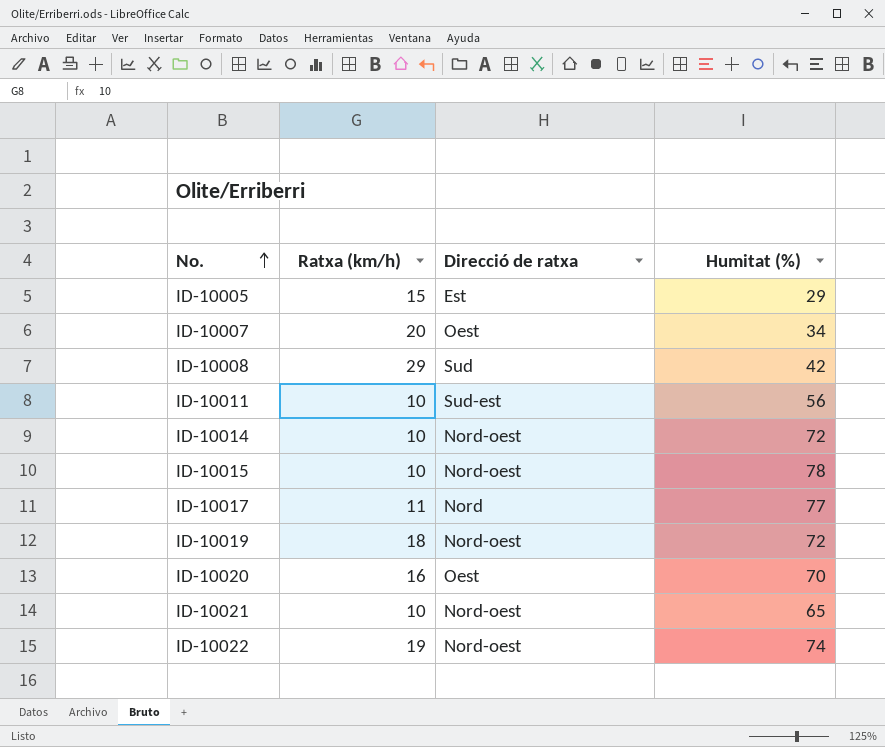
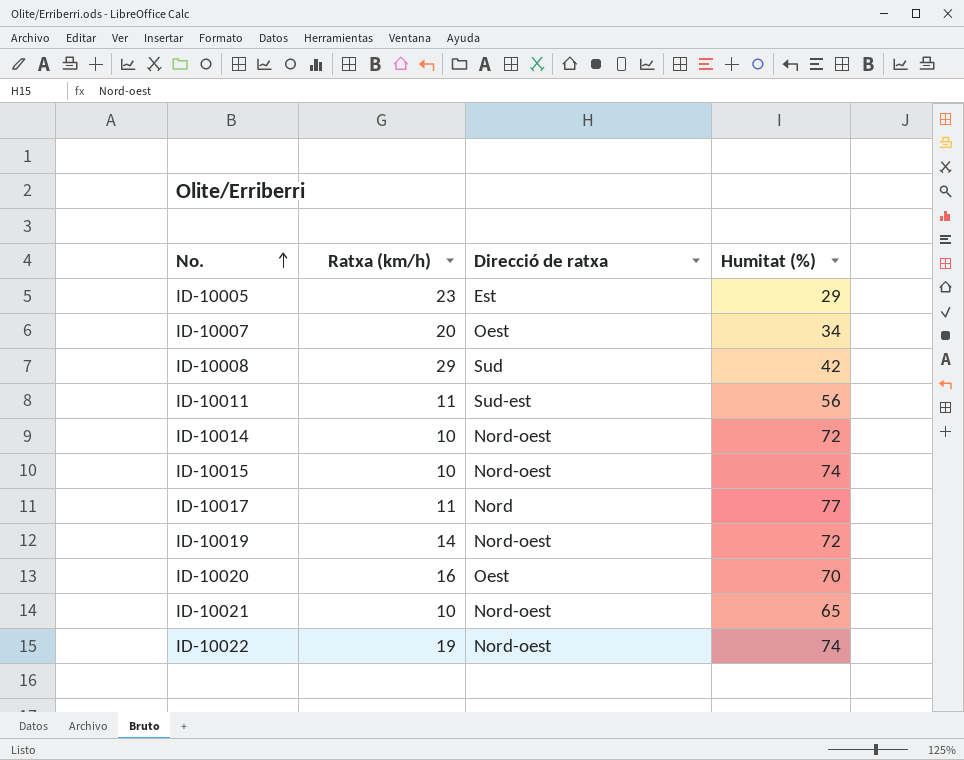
ID-10005 | Ratxa (km/h): 15 -> 23
ID-10011 | Ratxa (km/h): 10 -> 11
ID-10015 | Humitat (%): 78 -> 74
ID-10019 | Ratxa (km/h): 18 -> 14

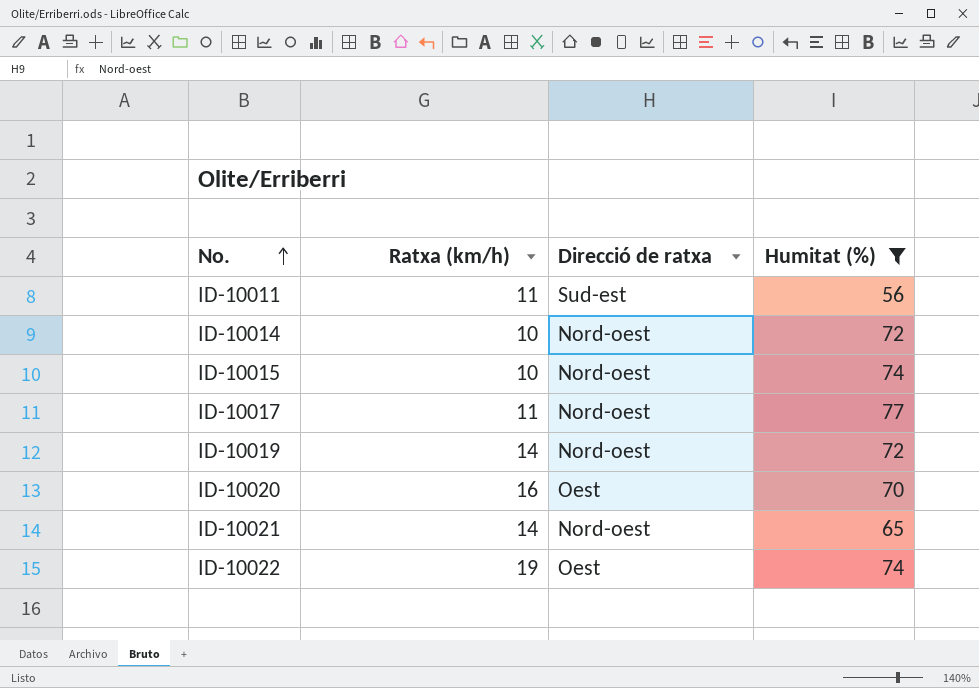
filter: none -> Humitat (%) >= 56
ID-10017 | Direcció de ratxa: Nord -> Nord-oest
ID-10021 | Ratxa (km/h): 10 -> 14
ID-10022 | Direcció de ratxa: Nord-oest -> Oest

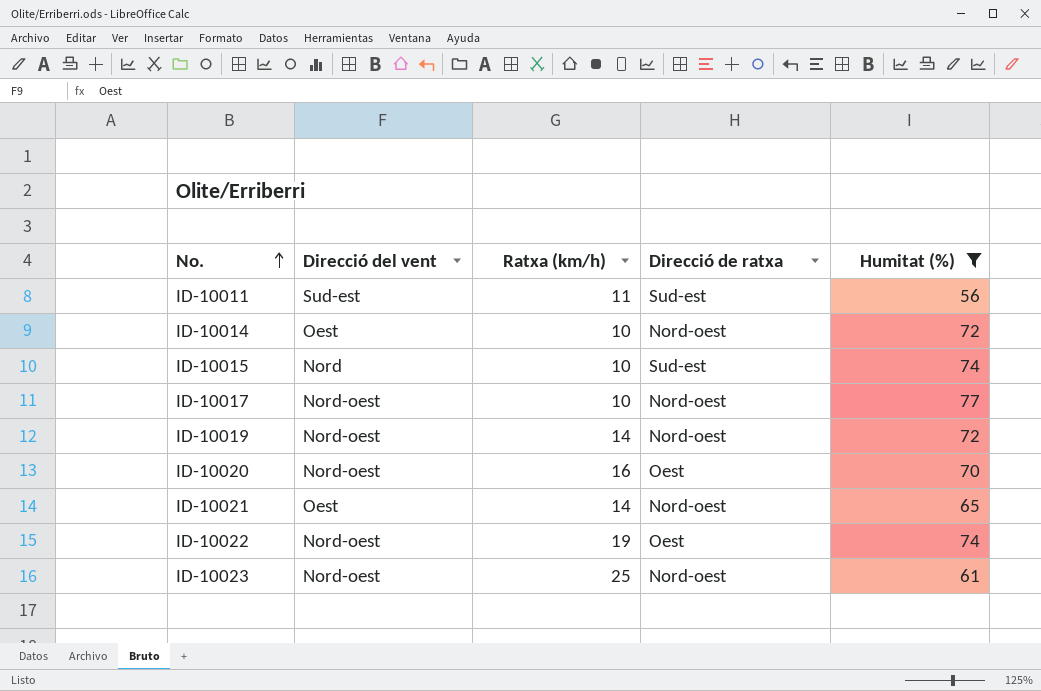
column Direcció del vent | position: none -> 2
ID-10015 | Direcció de ratxa: Nord-oest -> Sud-est
ID-10017 | Ratxa (km/h): 11 -> 10
row ID-10023: none -> Nord-oest | 25 | Nord-oest | 61

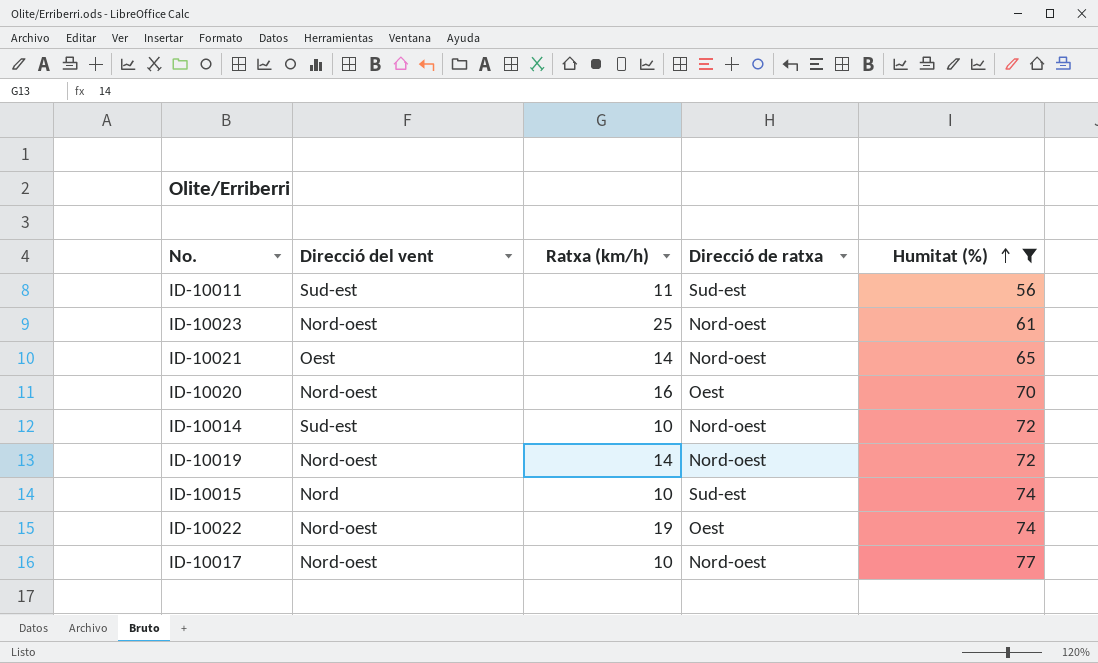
row order: No. ascending -> Humitat (%) ascending
ID-10014 | Direcció del vent: Oest -> Sud-est

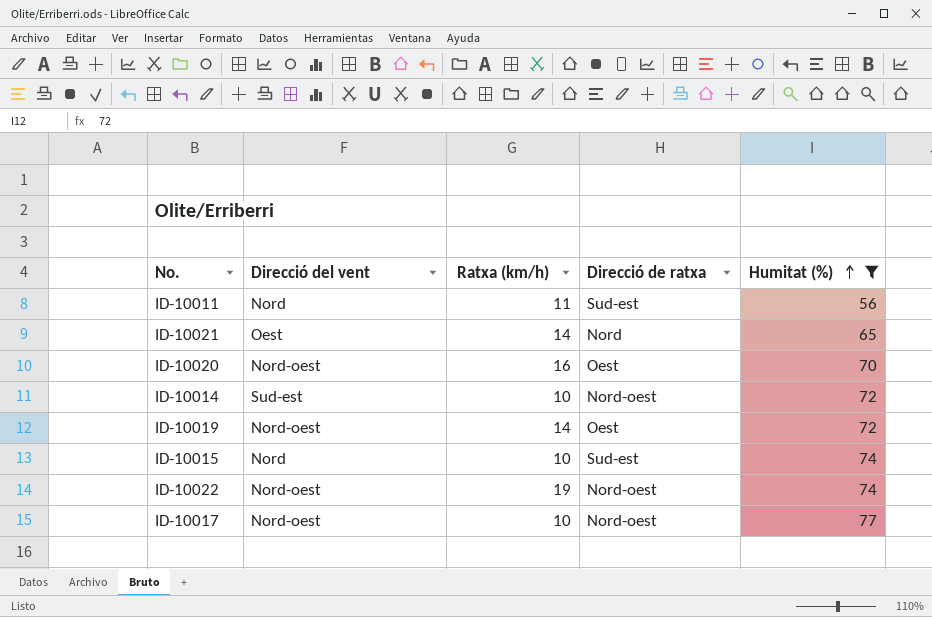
row ID-10023: Nord-oest | 25 | Nord-oest | 61 -> none
ID-10011 | Direcció del vent: Sud-est -> Nord
ID-10021 | Direcció de ratxa: Nord-oest -> Nord
ID-10019 | Direcció de ratxa: Nord-oest -> Oest
ID-10022 | Direcció de ratxa: Oest -> Nord-oest

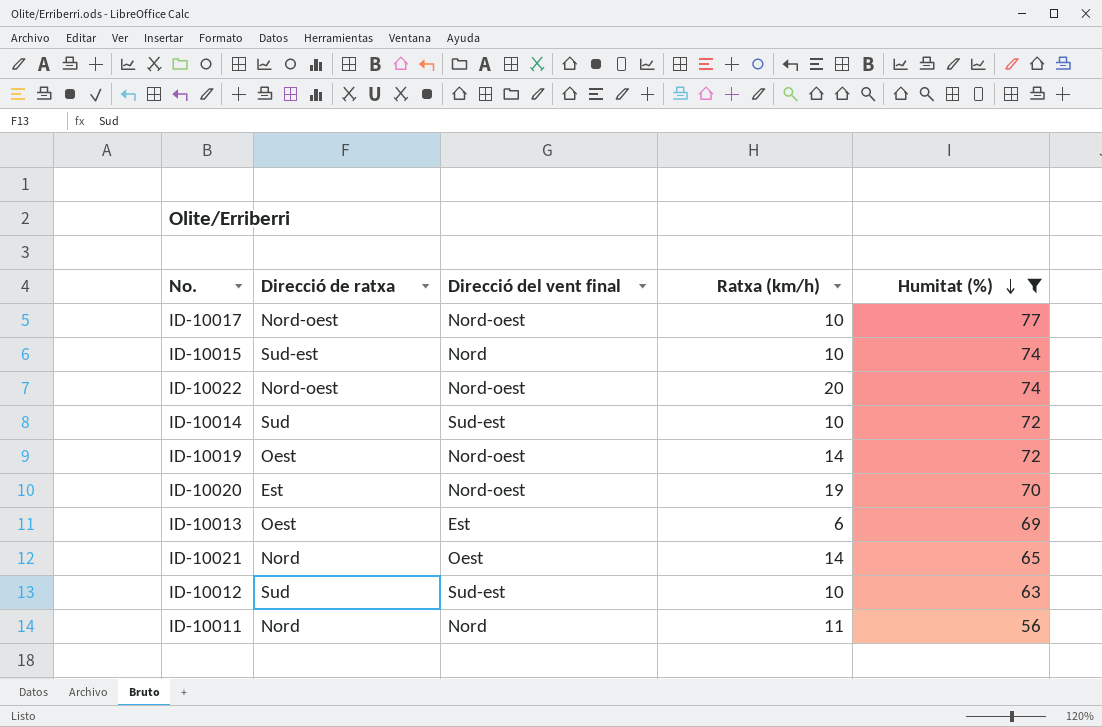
row order: Humitat (%) ascending -> Humitat (%) descending
column Direcció de ratxa | position: 4 -> 2
column name: Direcció del vent -> Direcció del vent final
ID-10022 | Ratxa (km/h): 19 -> 20
ID-10014 | Direcció de ratxa: Nord-oest -> Sud
ID-10020 | Direcció de ratxa: Oest -> Est
ID-10020 | Ratxa (km/h): 16 -> 19
row ID-10013: none -> Oest | Est | 6 | 69
row ID-10012: none -> Sud | Sud-est | 10 | 63
ID-10011 | Direcció de ratxa: Sud-est -> Nord

